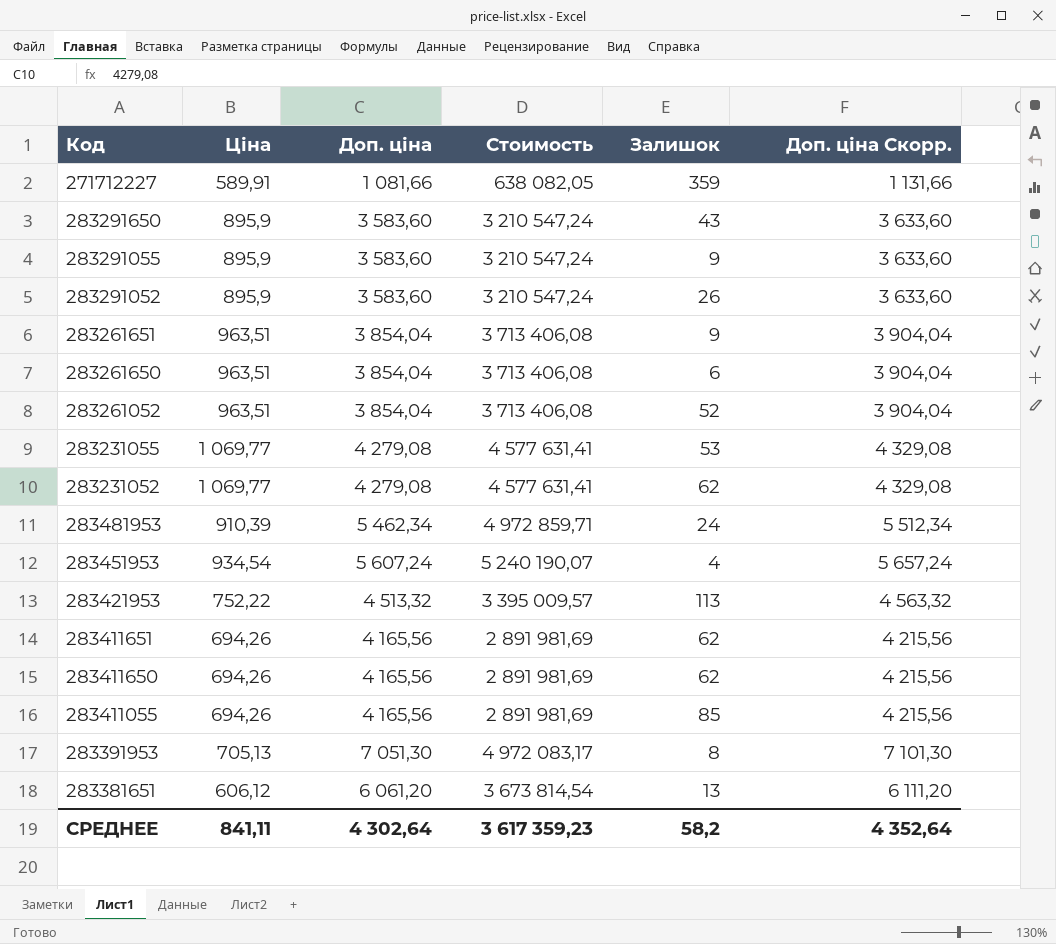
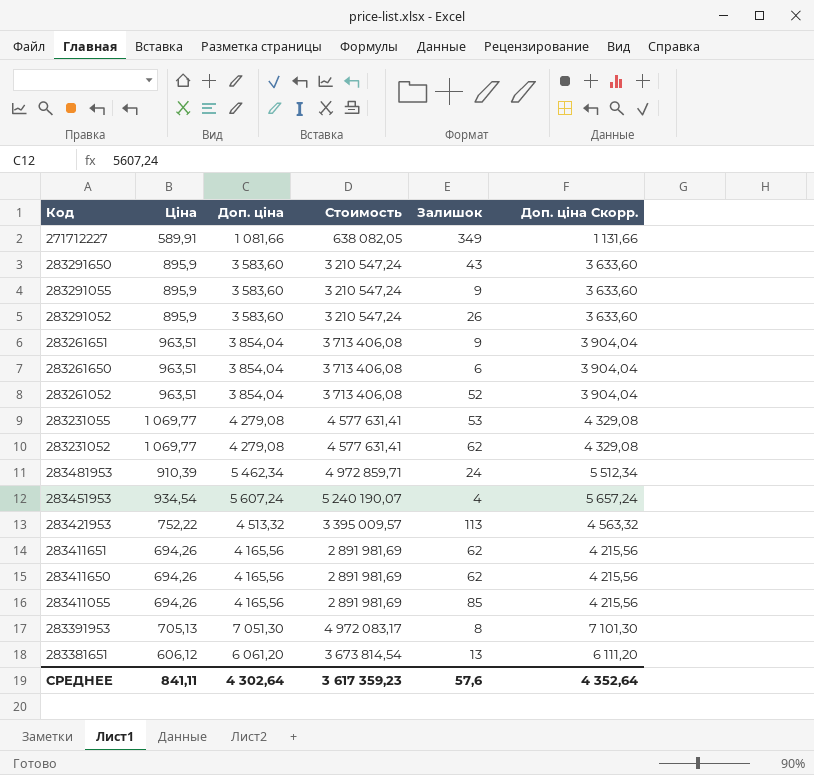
271712227 | Залишок: 359 -> 349
СРЕДНЕЕ | Залишок: 58,2 -> 57,6

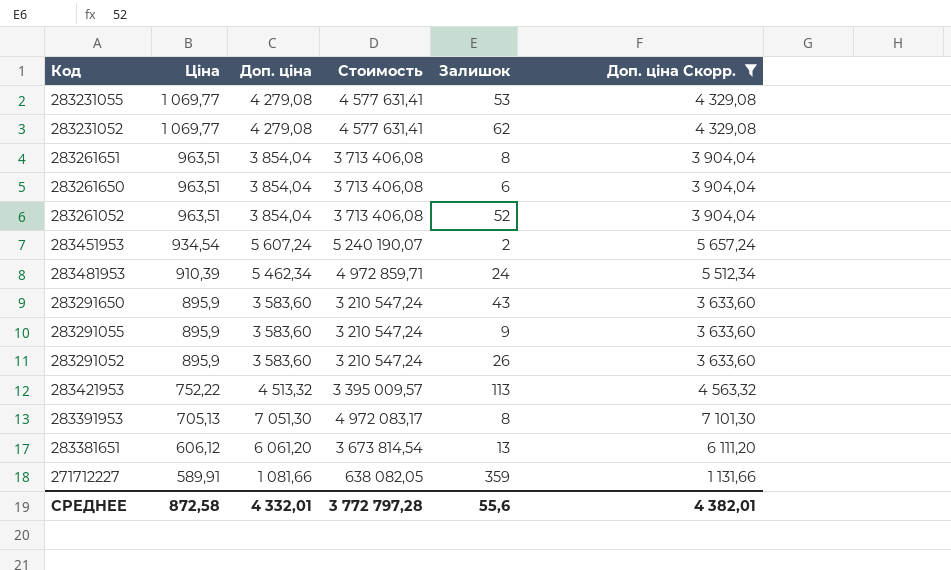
filter: none -> Доп. ціна Скорр. != 4 215,56
row order: none -> Ціна descending
283261651 | Залишок: 9 -> 8
283451953 | Залишок: 4 -> 2
271712227 | Залишок: 349 -> 359
СРЕДНЕЕ | Ціна: 841,11 -> 872,58
СРЕДНЕЕ | Доп. ціна: 4 302,64 -> 4 332,01
СРЕДНЕЕ | Стоимость: 3 617 359,23 -> 3 772 797,28
СРЕДНЕЕ | Залишок: 57,6 -> 55,6
СРЕДНЕЕ | Доп. ціна Скорр.: 4 352,64 -> 4 382,01

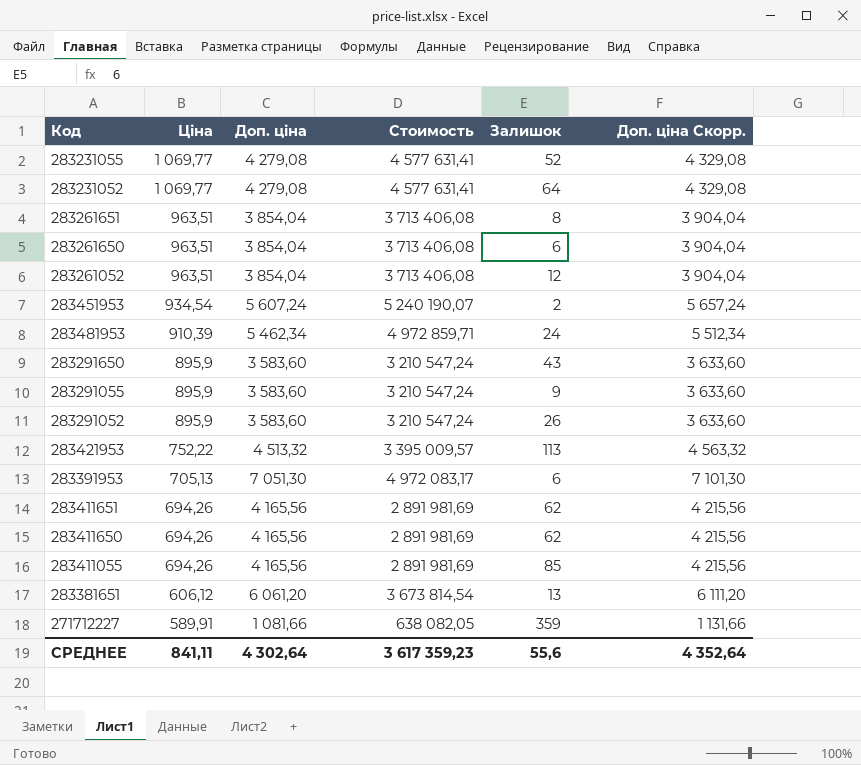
filter: Доп. ціна Скорр. != 4 215,56 -> none
283231055 | Залишок: 53 -> 52
283231052 | Залишок: 62 -> 64
283261052 | Залишок: 52 -> 12
283391953 | Залишок: 8 -> 6
СРЕДНЕЕ | Ціна: 872,58 -> 841,11
СРЕДНЕЕ | Доп. ціна: 4 332,01 -> 4 302,64
СРЕДНЕЕ | Стоимость: 3 772 797,28 -> 3 617 359,23
СРЕДНЕЕ | Доп. ціна Скорр.: 4 382,01 -> 4 352,64

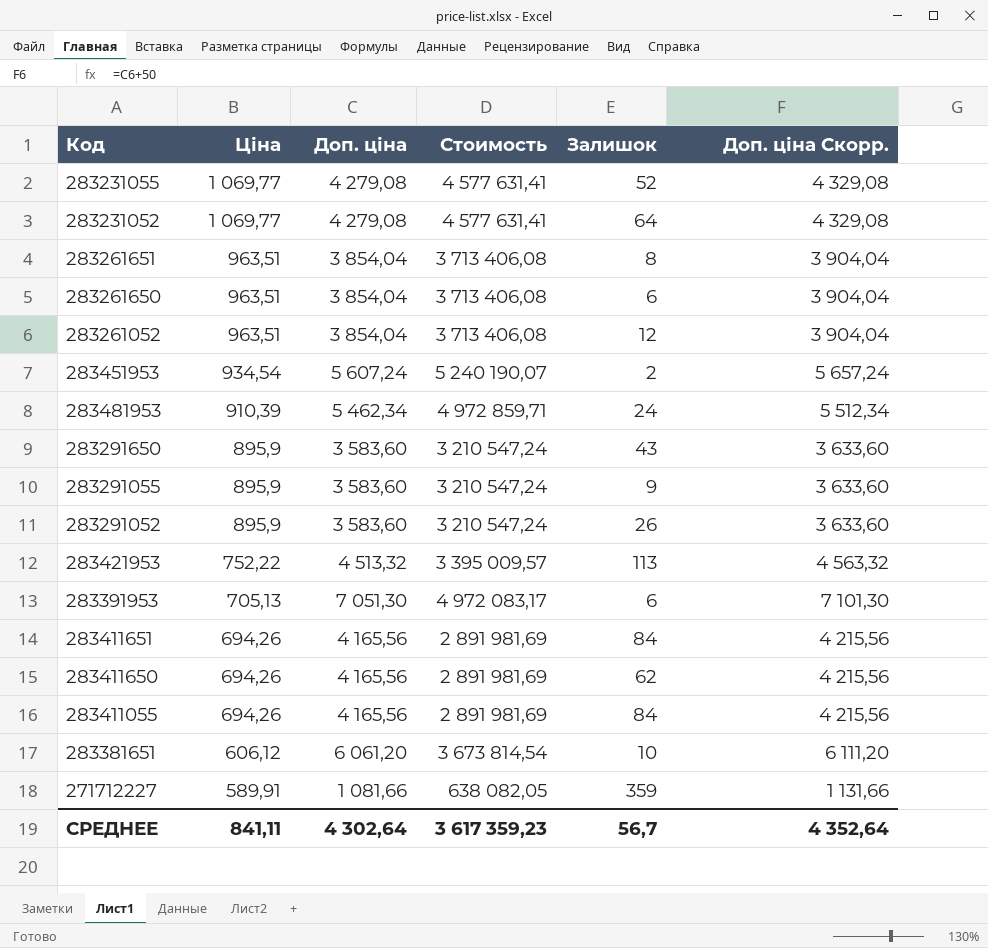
283411651 | Залишок: 62 -> 84
283411055 | Залишок: 85 -> 84
283381651 | Залишок: 13 -> 10
СРЕДНЕЕ | Залишок: 55,6 -> 56,7

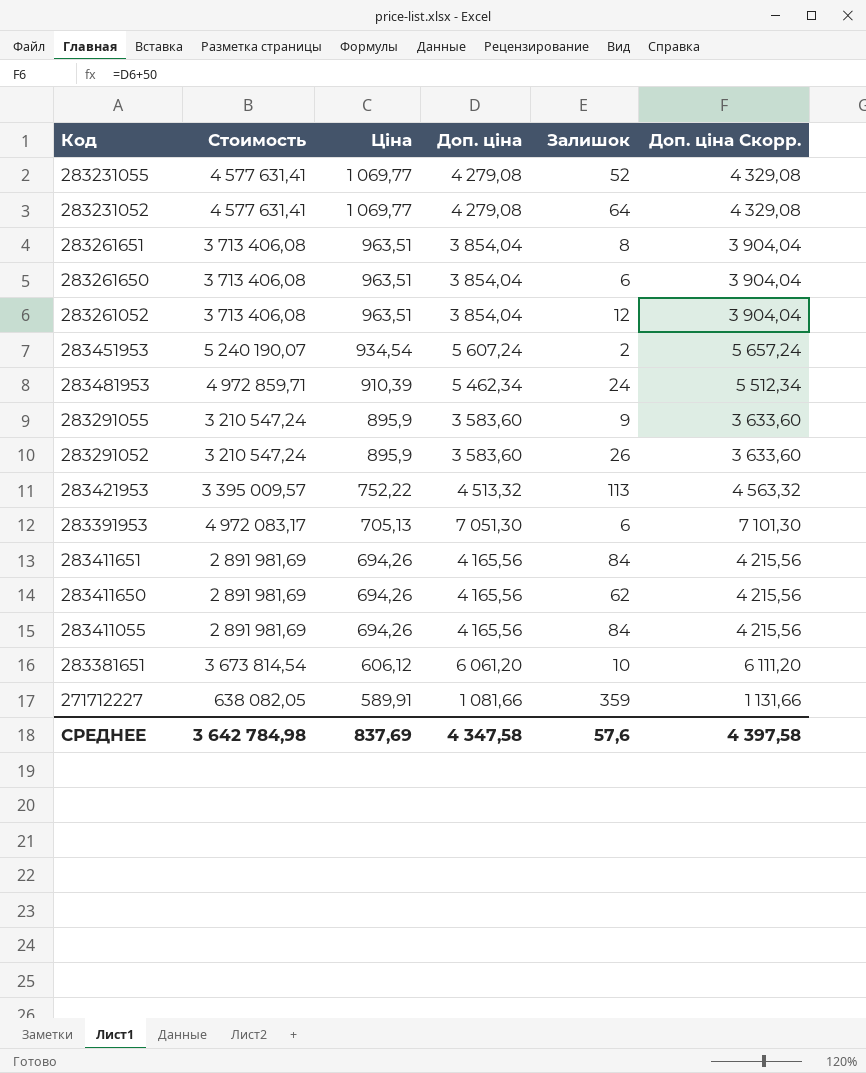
column Стоимость | position: 4 -> 2
row 283291650: 895,9 | 3 583,60 | 3 210 547,24 | 43 | 3 633,60 -> none
СРЕДНЕЕ | Стоимость: 3 617 359,23 -> 3 642 784,98
СРЕДНЕЕ | Ціна: 841,11 -> 837,69
СРЕДНЕЕ | Доп. ціна: 4 302,64 -> 4 347,58
СРЕДНЕЕ | Залишок: 56,7 -> 57,6
СРЕДНЕЕ | Доп. ціна Скорр.: 4 352,64 -> 4 397,58

